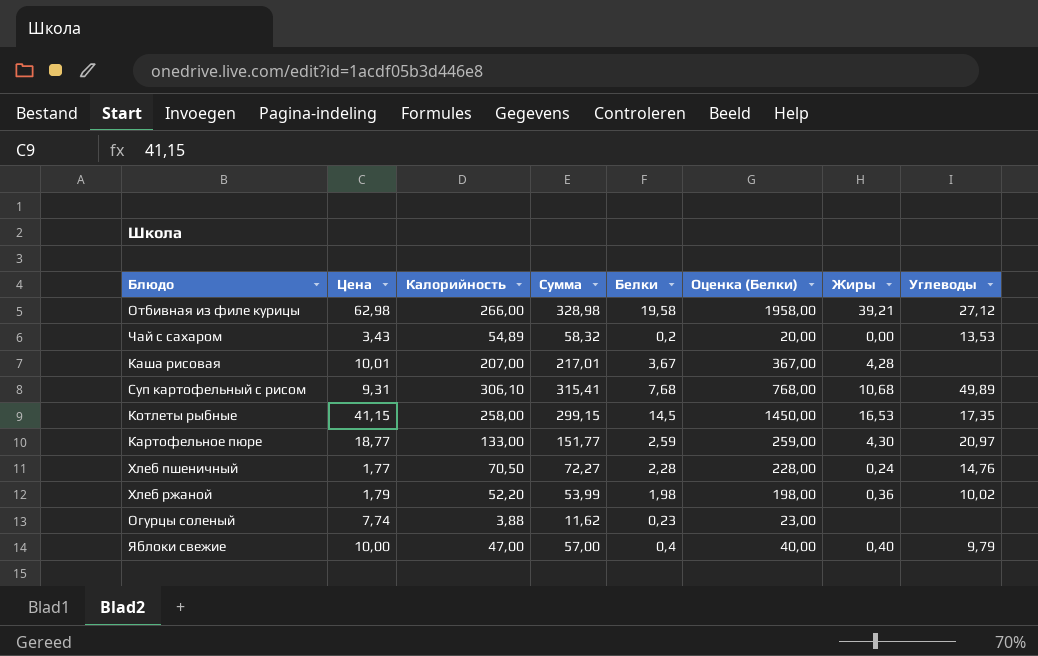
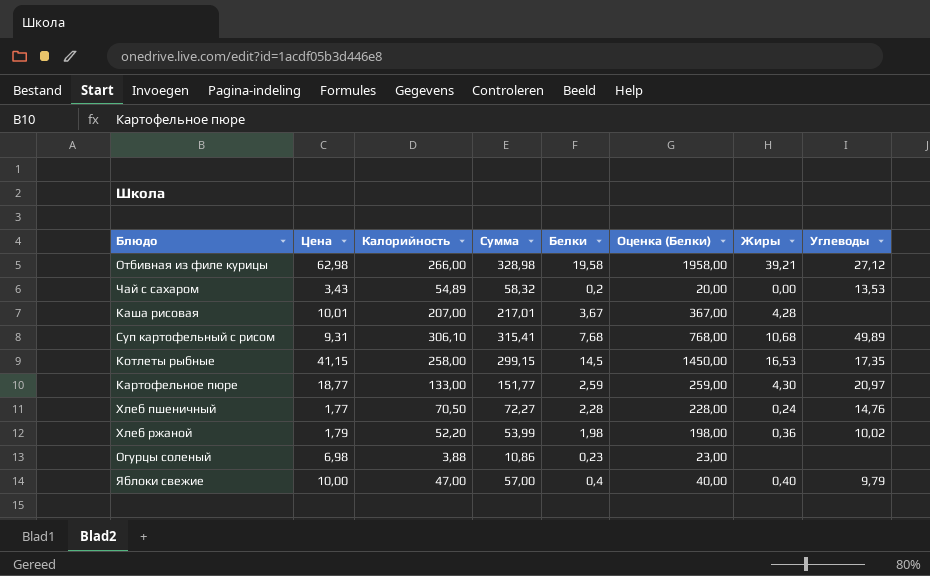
Огурцы соленый | Цена: 7,74 -> 6,98
Огурцы соленый | Сумма: 11,62 -> 10,86

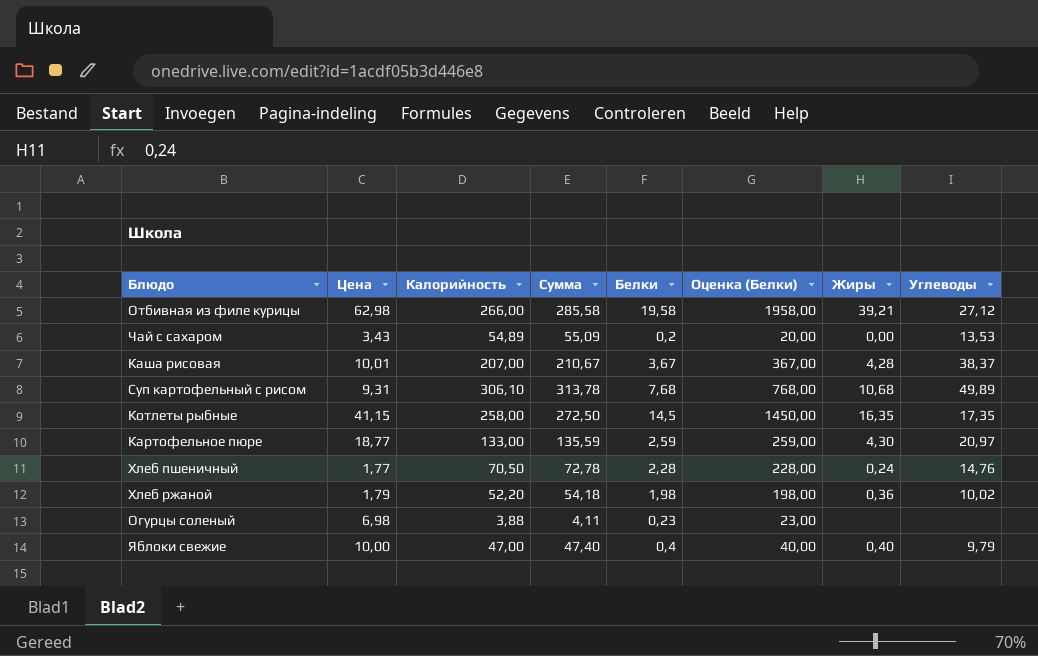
column Сумма | formula: [Цена] + [Калорийность] -> [Калорийность] + [Белки]
Каша рисовая | Углеводы: none -> 38,37
Котлеты рыбные | Жиры: 16,53 -> 16,35

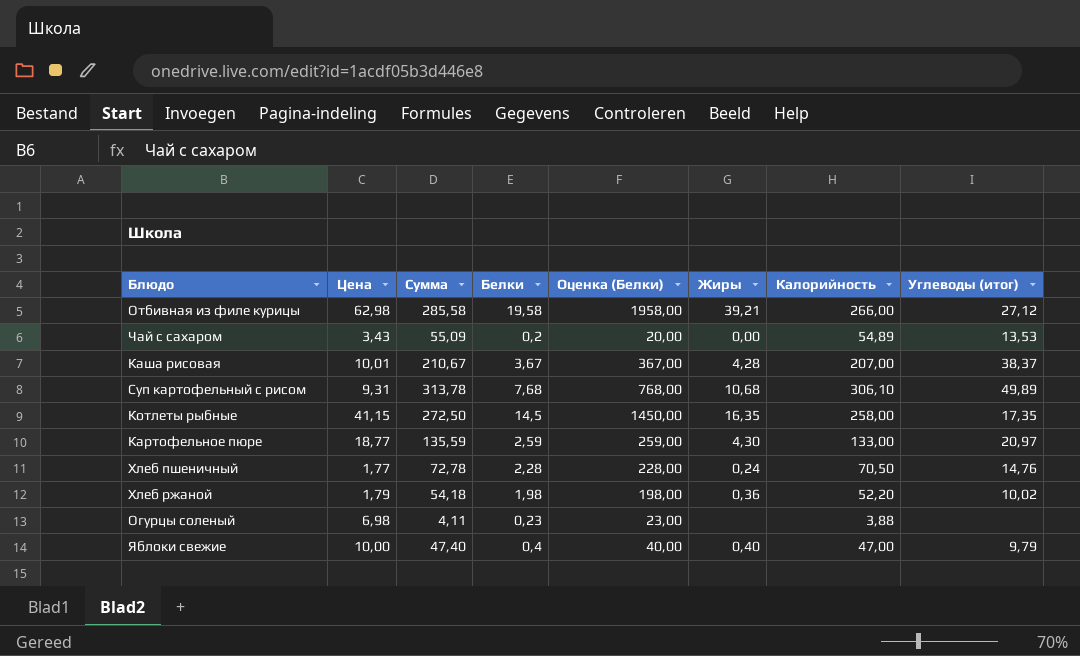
column Калорийность | position: 3 -> 7
column name: Углеводы -> Углеводы (итог)

